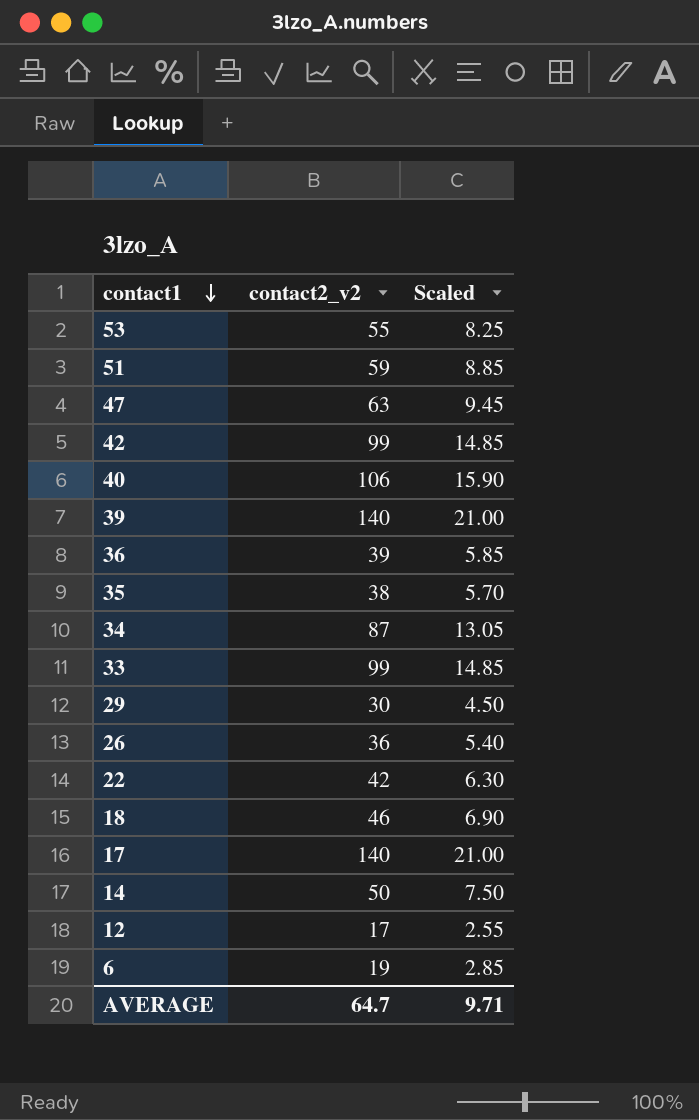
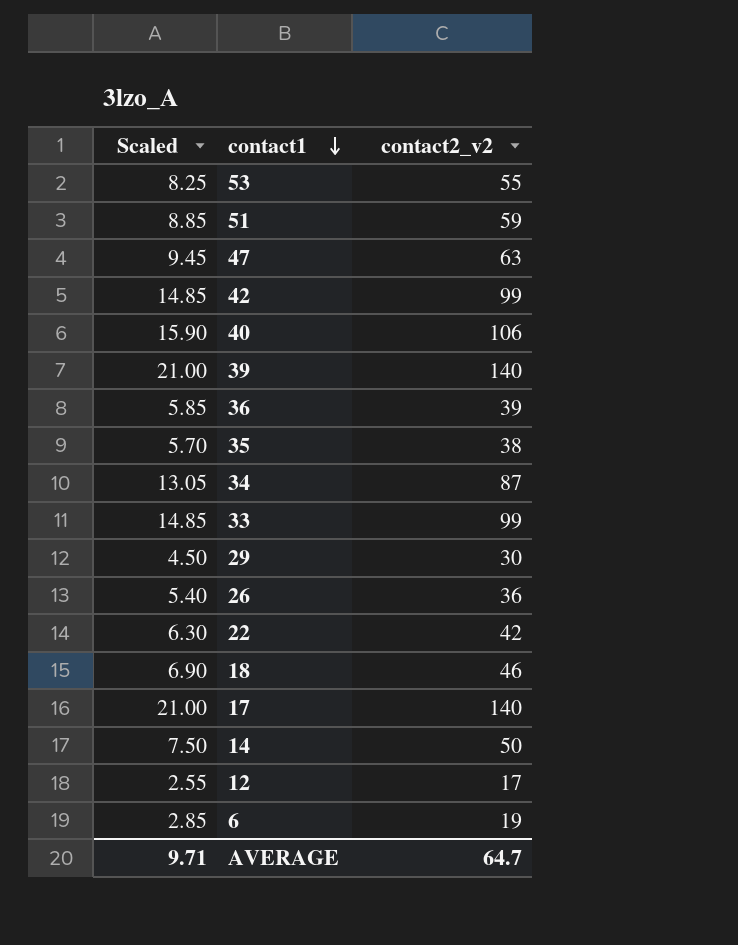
column Scaled | position: 3 -> 1

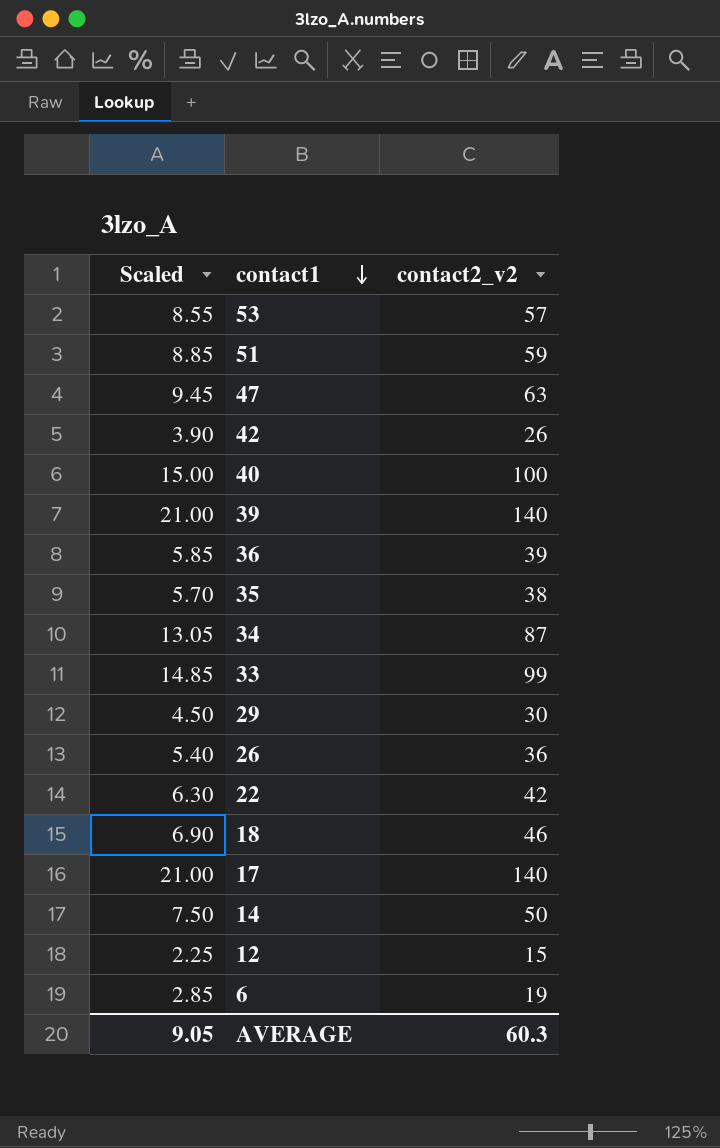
53 | Scaled: 8.25 -> 8.55
53 | contact2_v2: 55 -> 57
42 | Scaled: 14.85 -> 3.90
42 | contact2_v2: 99 -> 26
40 | Scaled: 15.90 -> 15.00
40 | contact2_v2: 106 -> 100
12 | Scaled: 2.55 -> 2.25
12 | contact2_v2: 17 -> 15
AVERAGE | Scaled: 9.71 -> 9.05
AVERAGE | contact2_v2: 64.7 -> 60.3

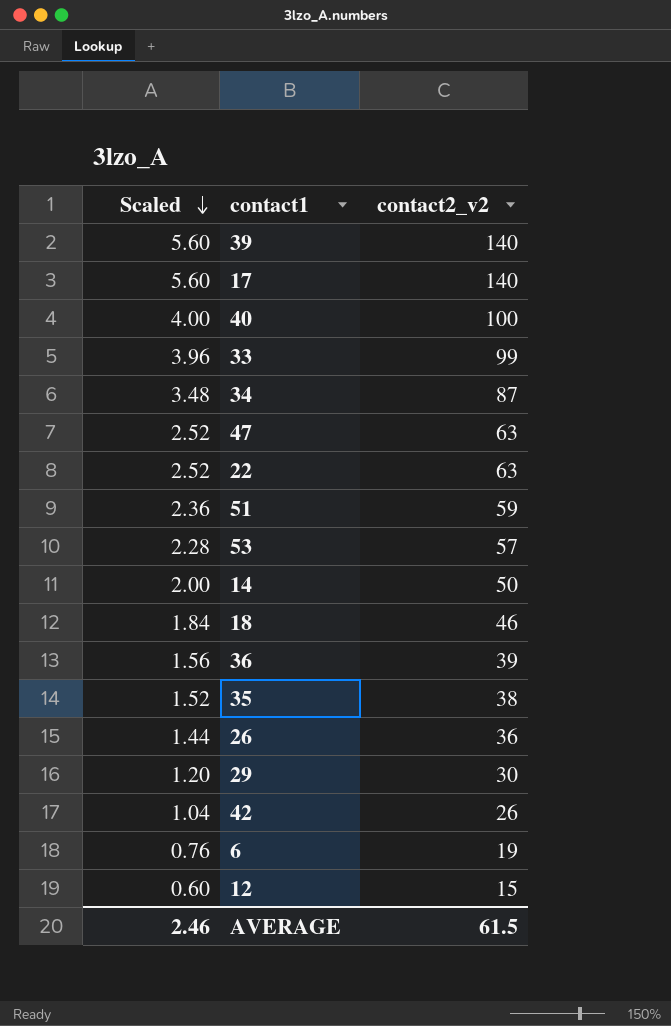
row order: contact1 descending -> Scaled descending
column Scaled | formula: [contact2_v2] * 0.15 -> [contact2_v2] * 0.04
22 | contact2_v2: 42 -> 63
AVERAGE | Scaled: 9.05 -> 2.46
AVERAGE | contact2_v2: 60.3 -> 61.5

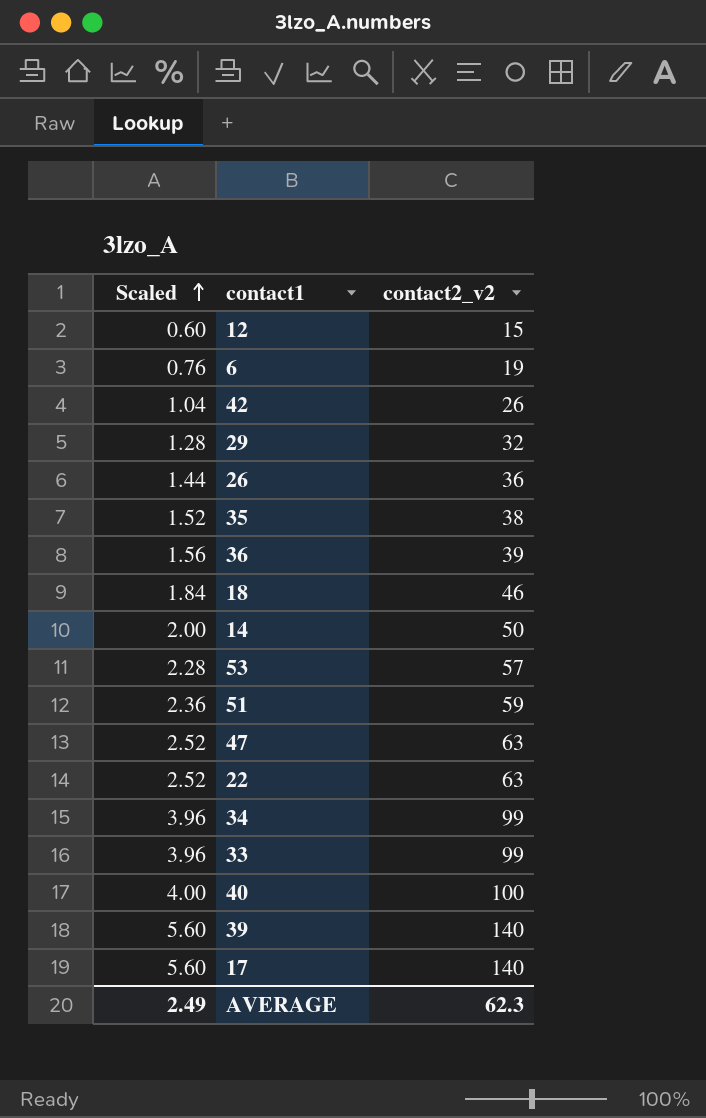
row order: Scaled descending -> Scaled ascending
29 | Scaled: 1.20 -> 1.28
29 | contact2_v2: 30 -> 32
34 | Scaled: 3.48 -> 3.96
34 | contact2_v2: 87 -> 99
AVERAGE | Scaled: 2.46 -> 2.49
AVERAGE | contact2_v2: 61.5 -> 62.3

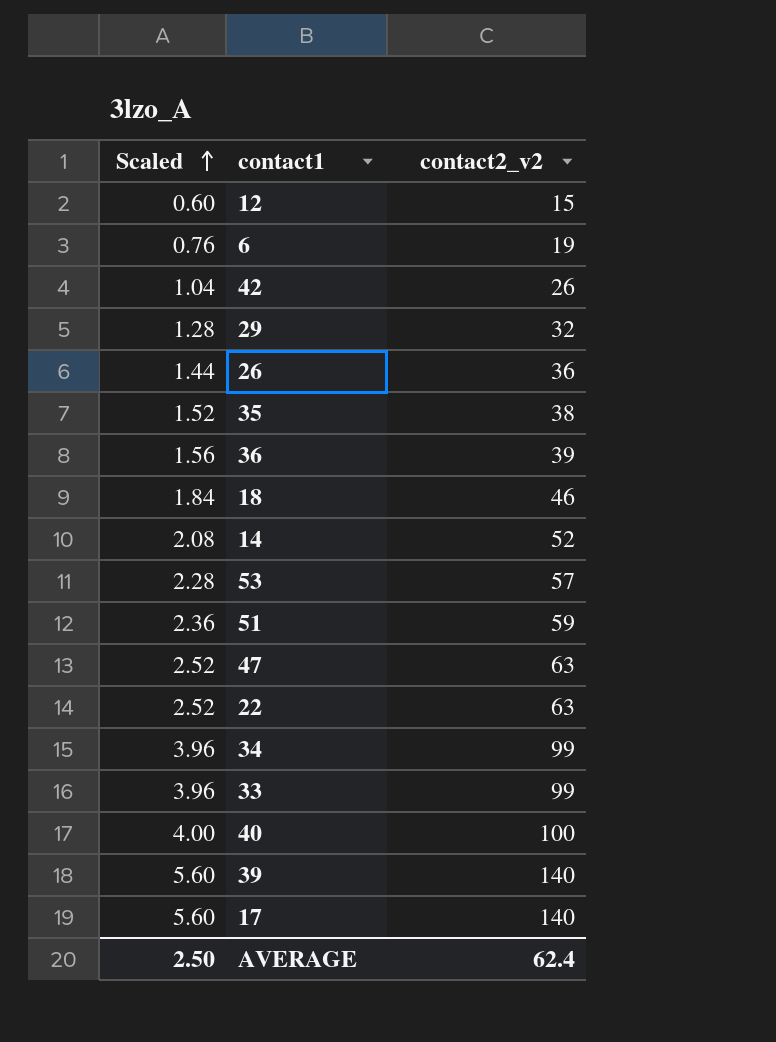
14 | Scaled: 2.00 -> 2.08
14 | contact2_v2: 50 -> 52
AVERAGE | Scaled: 2.49 -> 2.50
AVERAGE | contact2_v2: 62.3 -> 62.4

